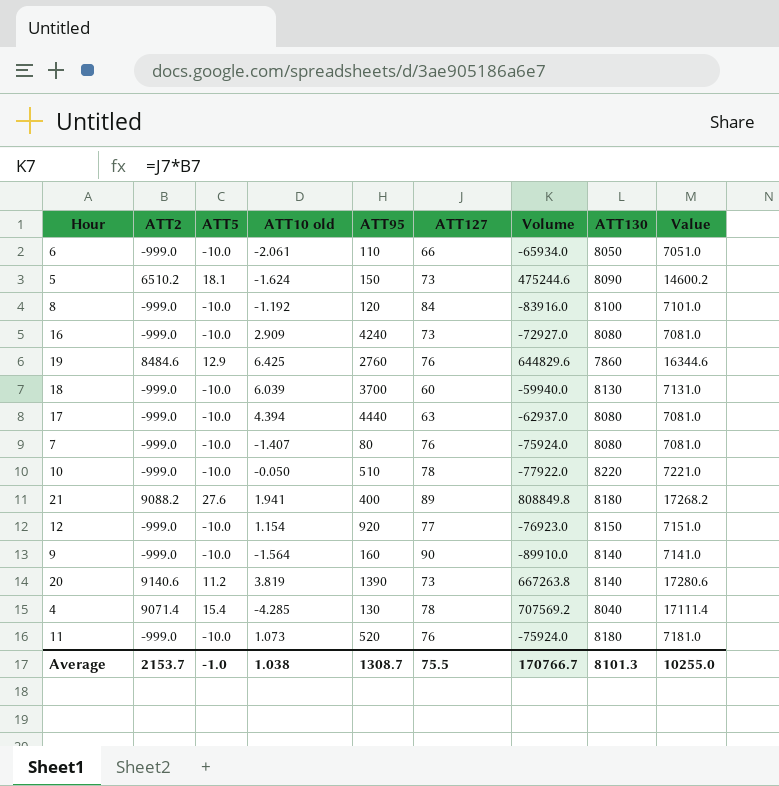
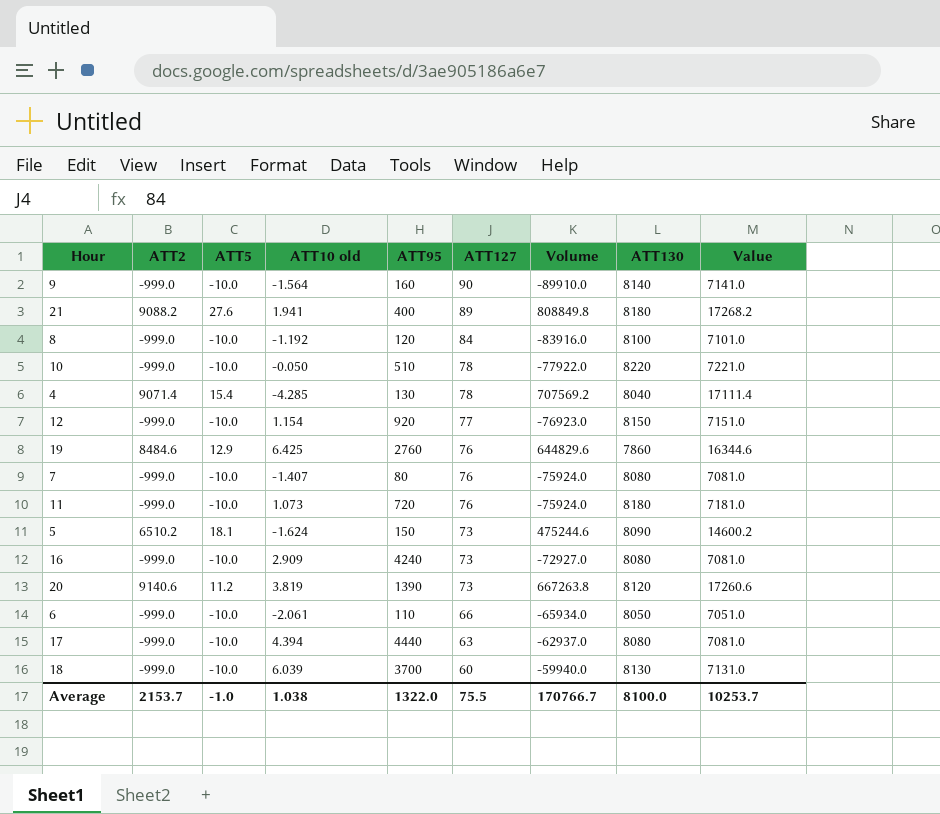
row order: none -> ATT127 descending
11 | ATT95: 520 -> 720
20 | ATT130: 8140 -> 8120
20 | Value: 17280.6 -> 17260.6
Average | ATT95: 1308.7 -> 1322.0
Average | ATT130: 8101.3 -> 8100.0
Average | Value: 10255.0 -> 10253.7

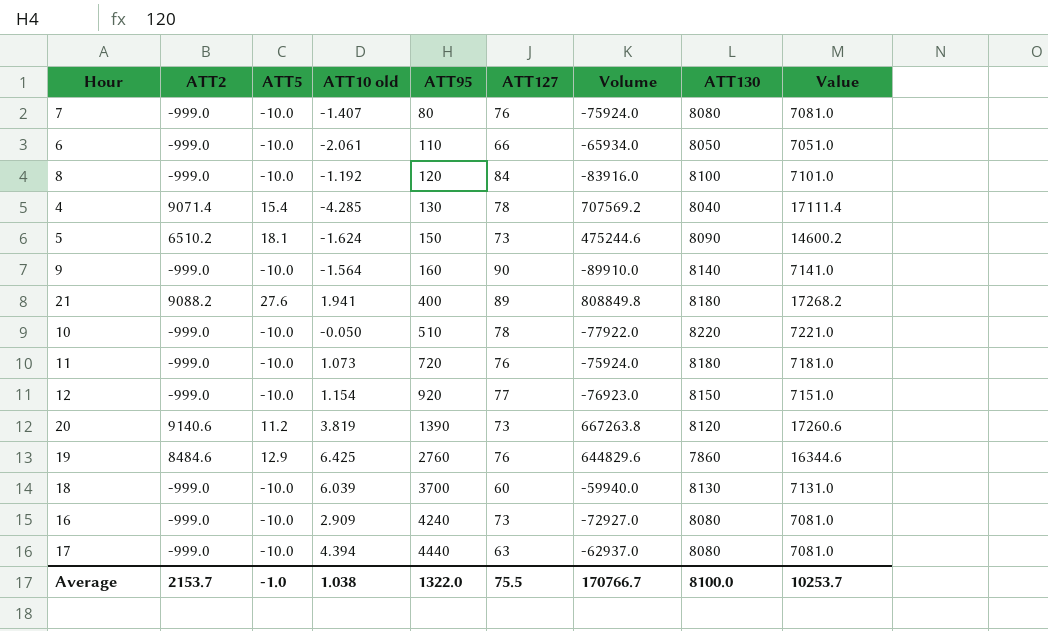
row order: ATT127 descending -> ATT95 ascending

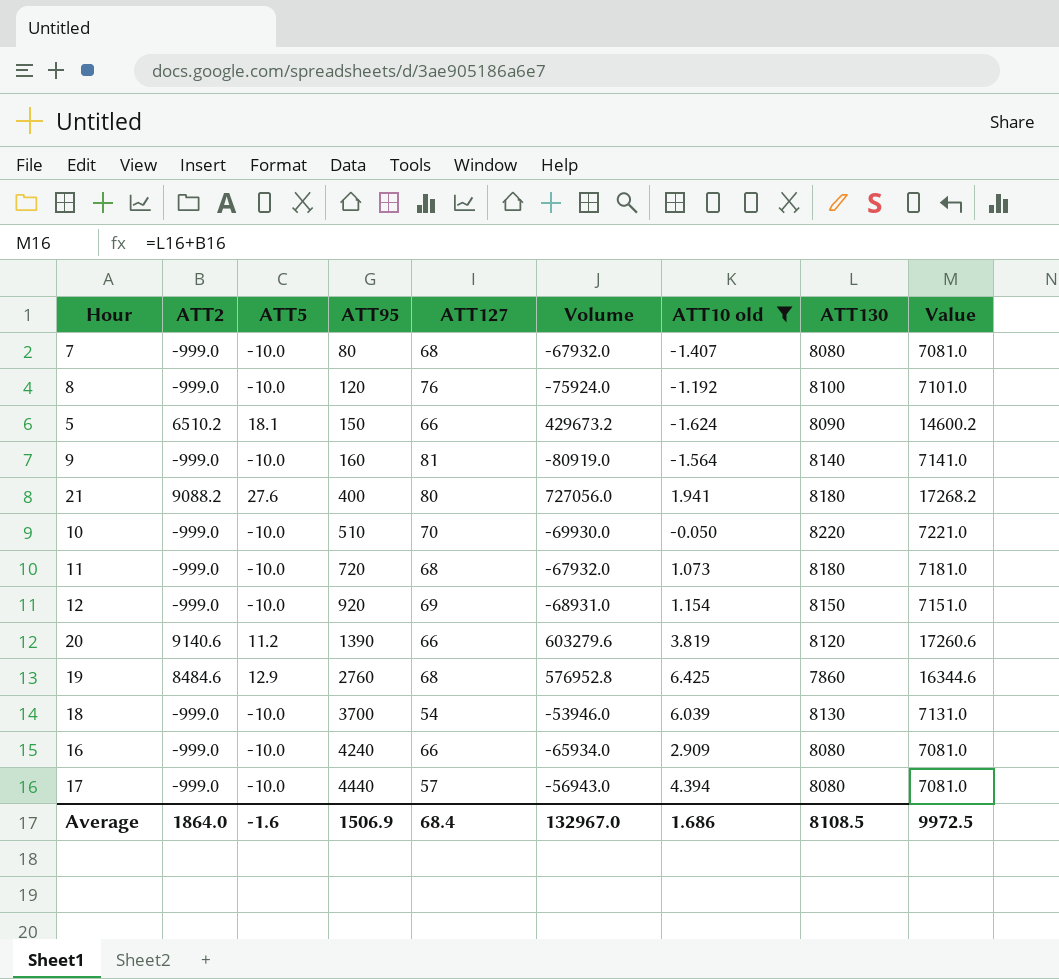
filter: none -> ATT10 old >= -1.624
column ATT10 old | position: 4 -> 7
7 | ATT127: 76 -> 68
7 | Volume: -75924.0 -> -67932.0
8 | ATT127: 84 -> 76
8 | Volume: -83916.0 -> -75924.0
5 | ATT127: 73 -> 66
5 | Volume: 475244.6 -> 429673.2
9 | ATT127: 90 -> 81
9 | Volume: -89910.0 -> -80919.0
21 | ATT127: 89 -> 80
21 | Volume: 808849.8 -> 727056.0
10 | ATT127: 78 -> 70
10 | Volume: -77922.0 -> -69930.0
11 | ATT127: 76 -> 68
11 | Volume: -75924.0 -> -67932.0
12 | ATT127: 77 -> 69
12 | Volume: -76923.0 -> -68931.0
20 | ATT127: 73 -> 66
20 | Volume: 667263.8 -> 603279.6
19 | ATT127: 76 -> 68
19 | Volume: 644829.6 -> 576952.8
18 | ATT127: 60 -> 54
18 | Volume: -59940.0 -> -53946.0
16 | ATT127: 73 -> 66
16 | Volume: -72927.0 -> -65934.0
17 | ATT127: 63 -> 57
17 | Volume: -62937.0 -> -56943.0
Average | ATT2: 2153.7 -> 1864.0
Average | ATT5: -1.0 -> -1.6
Average | ATT95: 1322.0 -> 1506.9
Average | ATT127: 75.5 -> 68.4
Average | Volume: 170766.7 -> 132967.0
Average | ATT10 old: 1.038 -> 1.686
Average | ATT130: 8100.0 -> 8108.5
Average | Value: 10253.7 -> 9972.5

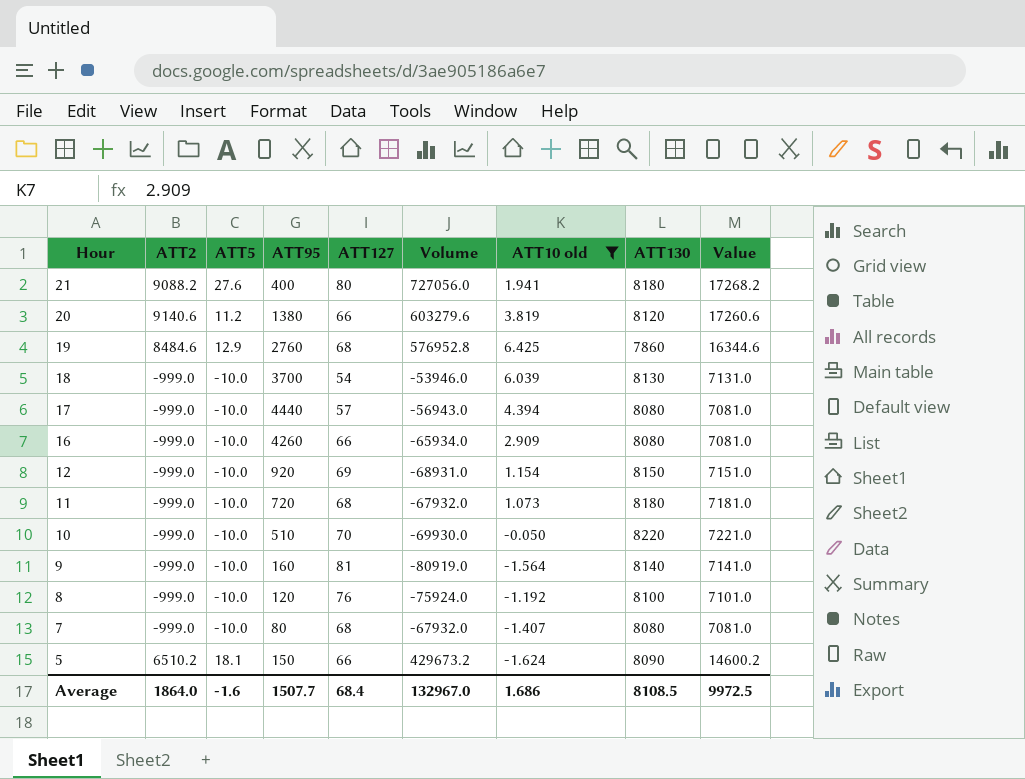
row order: ATT95 ascending -> Hour descending
20 | ATT95: 1390 -> 1380
16 | ATT95: 4240 -> 4260
Average | ATT95: 1506.9 -> 1507.7

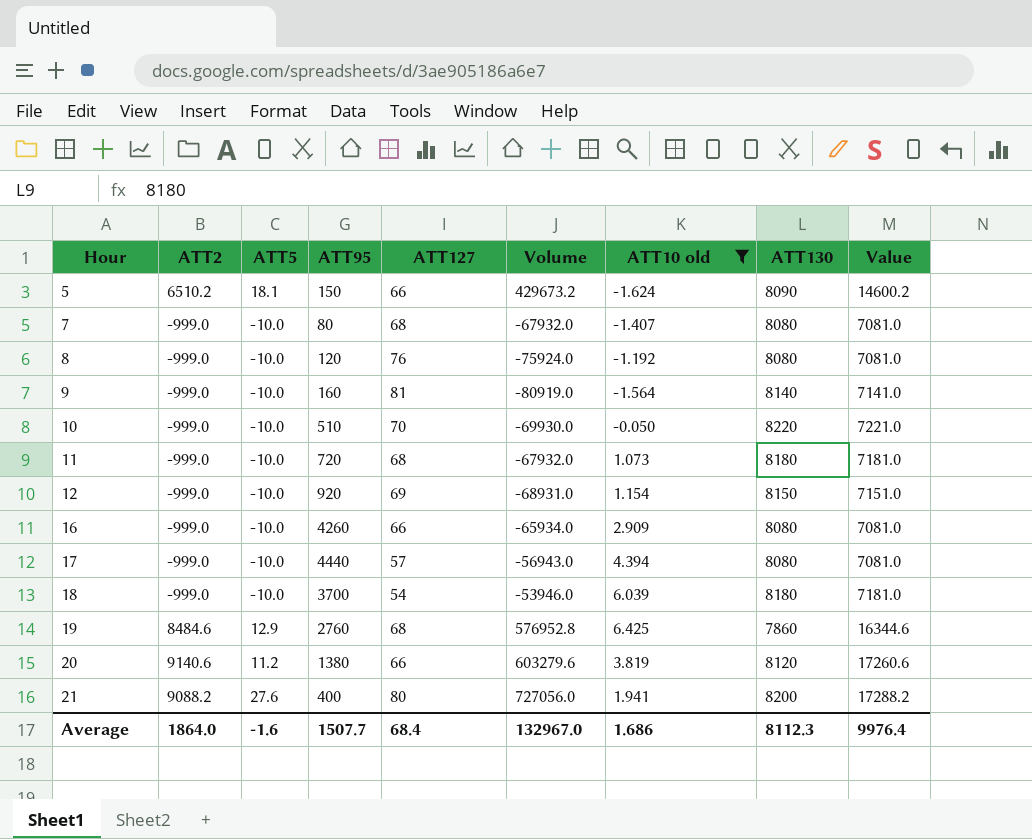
row order: Hour descending -> Hour ascending
8 | ATT130: 8100 -> 8080
8 | Value: 7101.0 -> 7081.0
18 | ATT130: 8130 -> 8180
18 | Value: 7131.0 -> 7181.0
21 | ATT130: 8180 -> 8200
21 | Value: 17268.2 -> 17288.2
Average | ATT130: 8108.5 -> 8112.3
Average | Value: 9972.5 -> 9976.4

